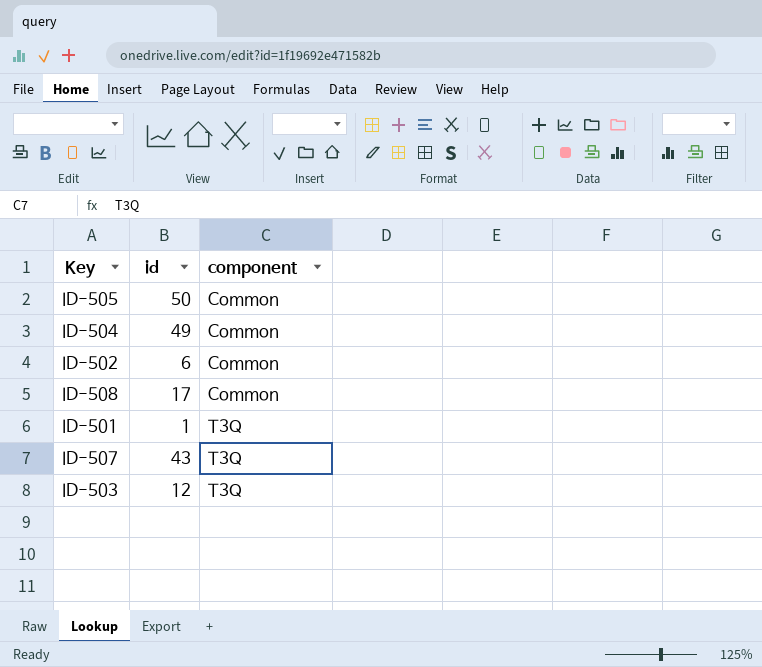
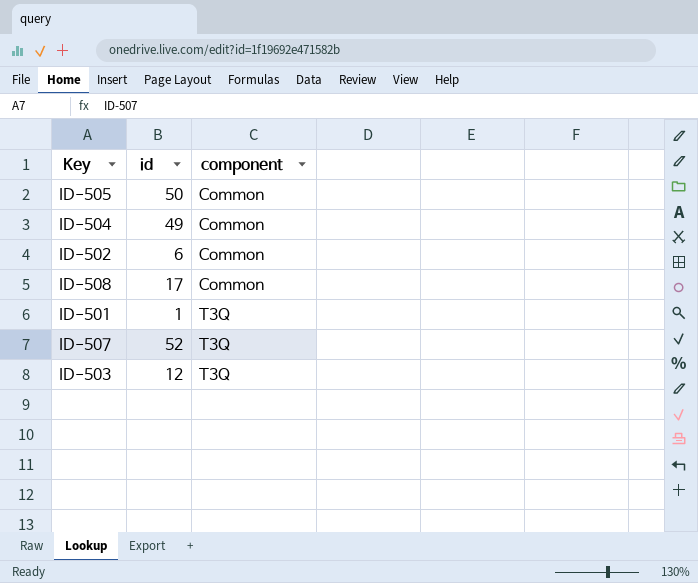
ID-507 | id: 43 -> 52

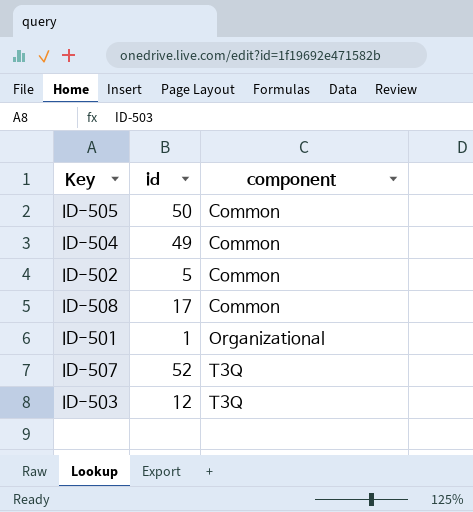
ID-502 | id: 6 -> 5
ID-501 | component: T3Q -> Organizational

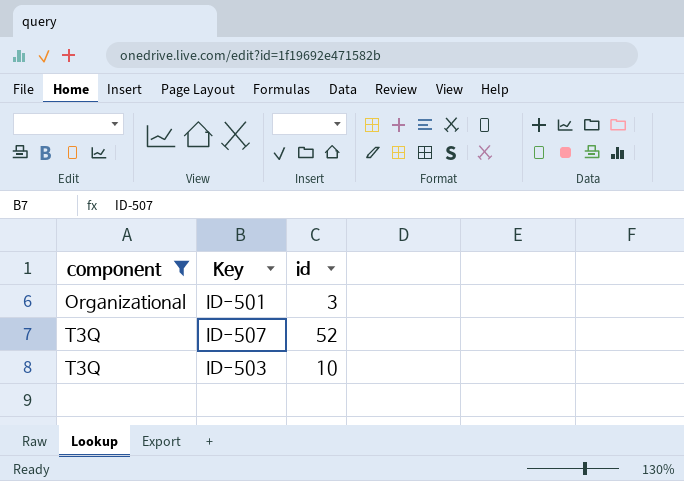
filter: none -> component != Common
column component | position: 3 -> 1
ID-501 | id: 1 -> 3
ID-503 | id: 12 -> 10

